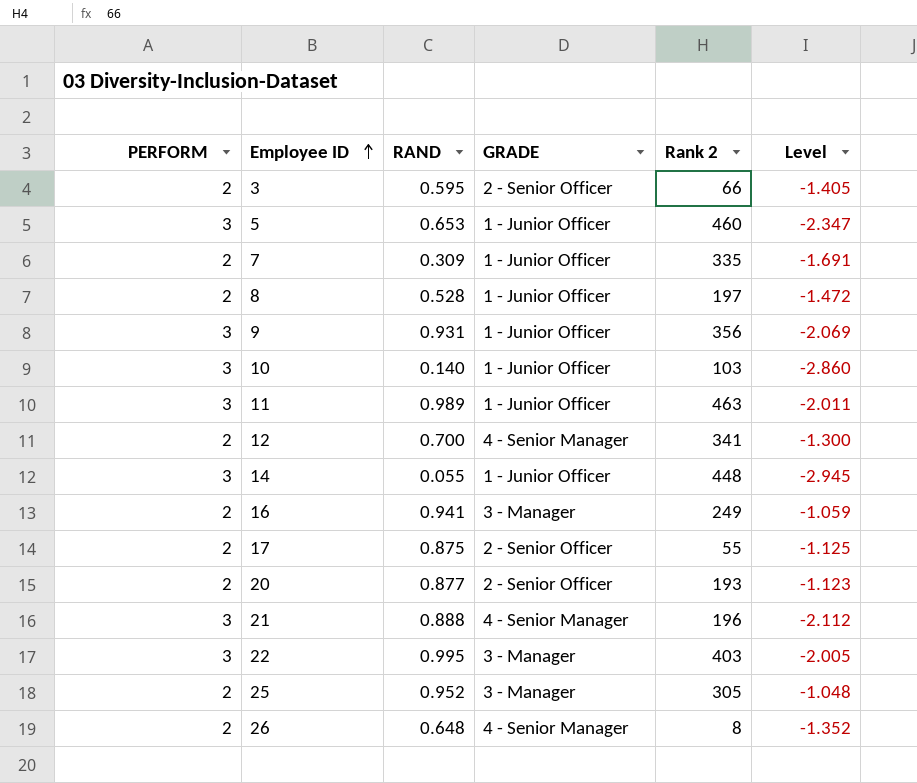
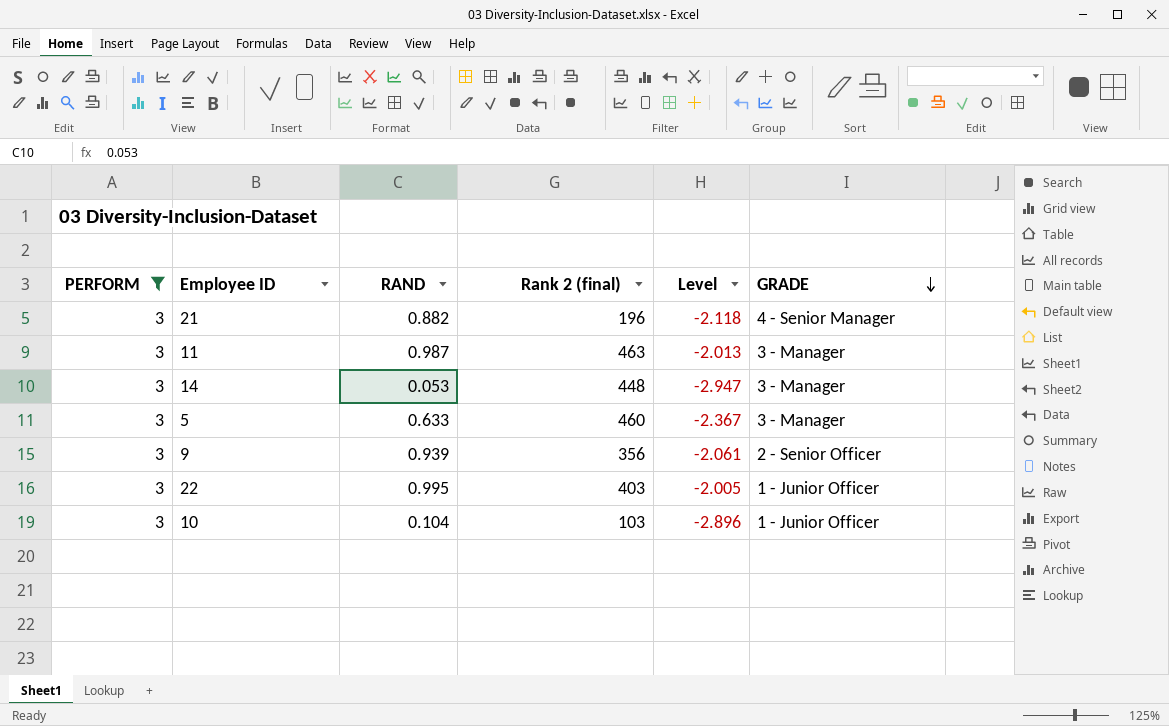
filter: none -> PERFORM = 3
row order: Employee ID ascending -> GRADE descending
column name: Rank 2 -> Rank 2 (final)
column GRADE | position: 4 -> 6
21 | RAND: 0.888 -> 0.882
21 | Level: -2.112 -> -2.118
11 | RAND: 0.989 -> 0.987
11 | Level: -2.011 -> -2.013
11 | GRADE: 1 - Junior Officer -> 3 - Manager
14 | RAND: 0.055 -> 0.053
14 | Level: -2.945 -> -2.947
14 | GRADE: 1 - Junior Officer -> 3 - Manager
5 | RAND: 0.653 -> 0.633
5 | Level: -2.347 -> -2.367
5 | GRADE: 1 - Junior Officer -> 3 - Manager
9 | RAND: 0.931 -> 0.939
9 | Level: -2.069 -> -2.061
9 | GRADE: 1 - Junior Officer -> 2 - Senior Officer
22 | GRADE: 3 - Manager -> 1 - Junior Officer
10 | RAND: 0.140 -> 0.104
10 | Level: -2.860 -> -2.896

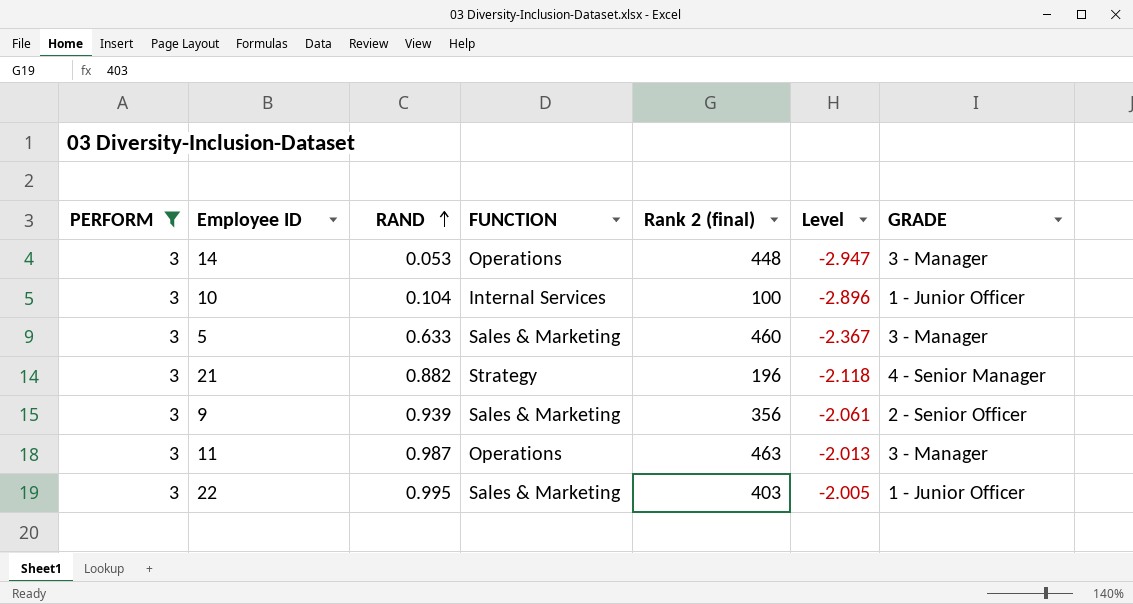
row order: GRADE descending -> RAND ascending
column FUNCTION | position: none -> 4
10 | Rank 2 (final): 103 -> 100

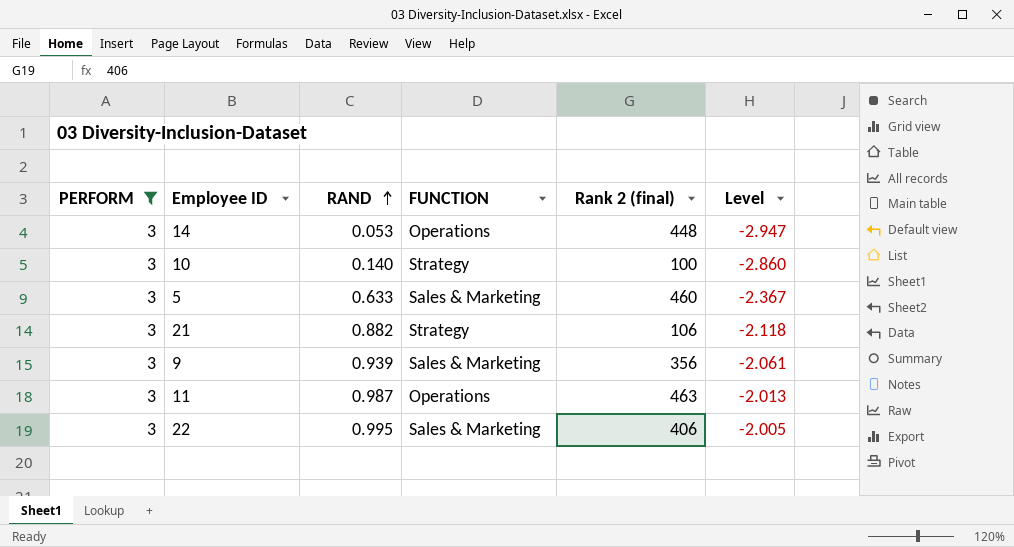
column GRADE | position: 7 -> none
10 | RAND: 0.104 -> 0.140
10 | FUNCTION: Internal Services -> Strategy
10 | Level: -2.896 -> -2.860
21 | Rank 2 (final): 196 -> 106
22 | Rank 2 (final): 403 -> 406

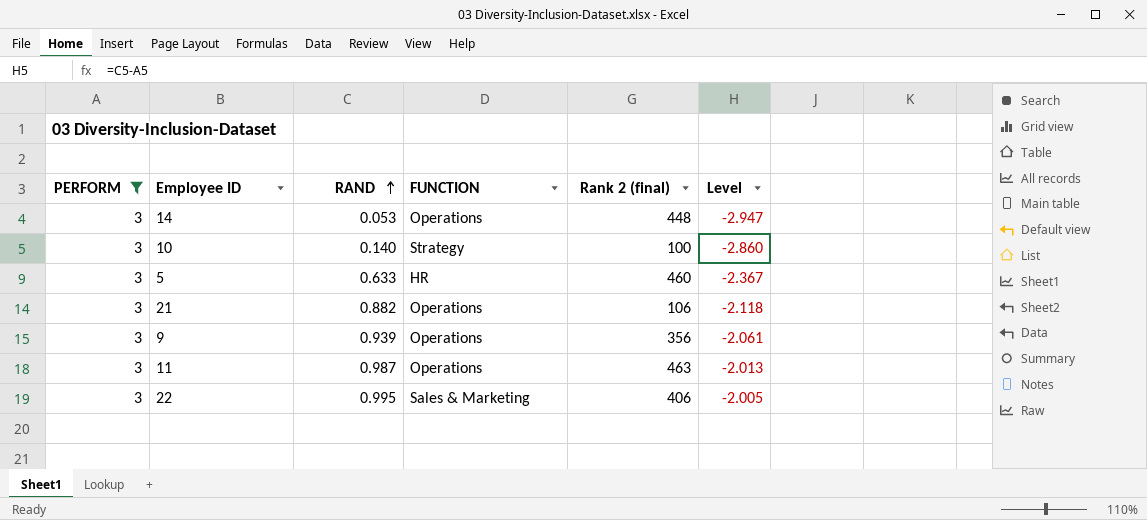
5 | FUNCTION: Sales & Marketing -> HR
21 | FUNCTION: Strategy -> Operations
9 | FUNCTION: Sales & Marketing -> Operations

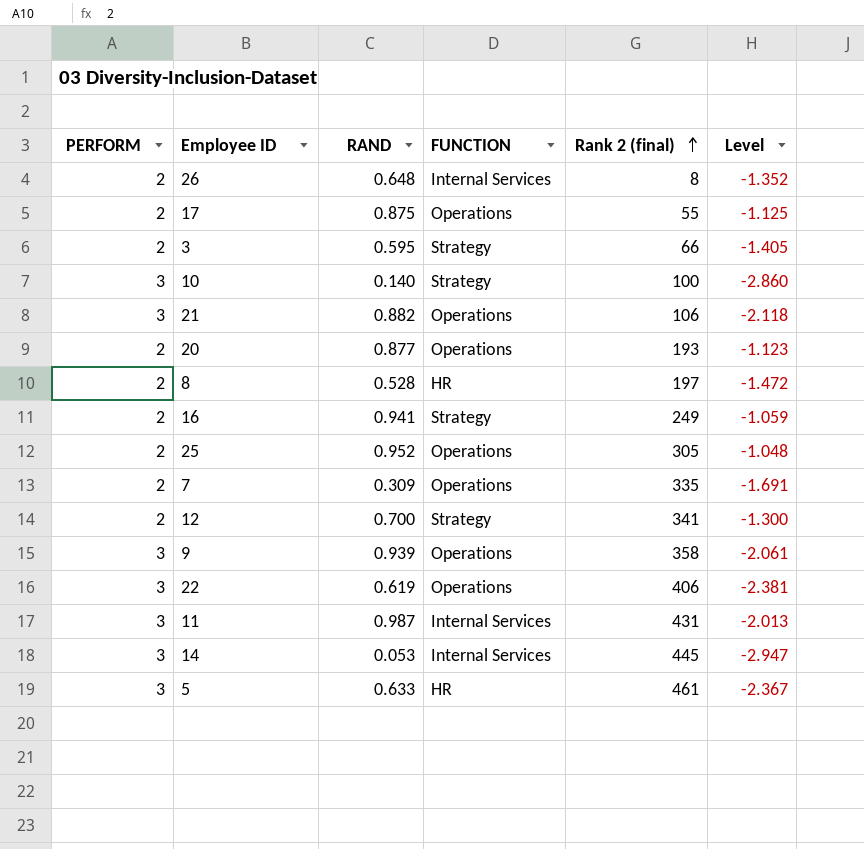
filter: PERFORM = 3 -> none
row order: RAND ascending -> Rank 2 (final) ascending
9 | Rank 2 (final): 356 -> 358
22 | RAND: 0.995 -> 0.619
22 | FUNCTION: Sales & Marketing -> Operations
22 | Level: -2.005 -> -2.381
11 | FUNCTION: Operations -> Internal Services
11 | Rank 2 (final): 463 -> 431
14 | FUNCTION: Operations -> Internal Services
14 | Rank 2 (final): 448 -> 445
5 | Rank 2 (final): 460 -> 461

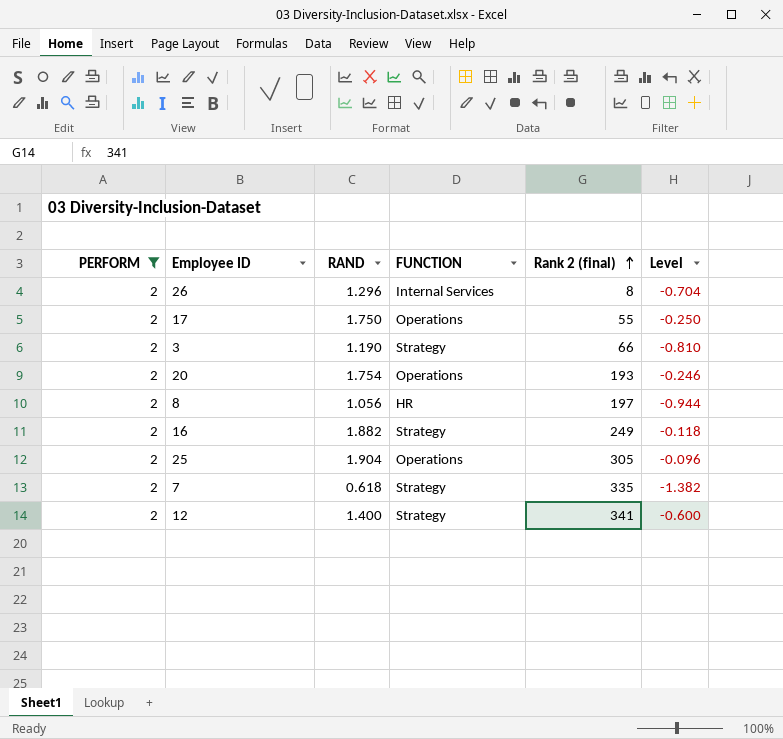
filter: none -> PERFORM = 2
26 | RAND: 0.648 -> 1.296
26 | Level: -1.352 -> -0.704
17 | RAND: 0.875 -> 1.750
17 | Level: -1.125 -> -0.250
3 | RAND: 0.595 -> 1.190
3 | Level: -1.405 -> -0.810
20 | RAND: 0.877 -> 1.754
20 | Level: -1.123 -> -0.246
8 | RAND: 0.528 -> 1.056
8 | Level: -1.472 -> -0.944
16 | RAND: 0.941 -> 1.882
16 | Level: -1.059 -> -0.118
25 | RAND: 0.952 -> 1.904
25 | Level: -1.048 -> -0.096
7 | RAND: 0.309 -> 0.618
7 | FUNCTION: Operations -> Strategy
7 | Level: -1.691 -> -1.382
12 | RAND: 0.700 -> 1.400
12 | Level: -1.300 -> -0.600

